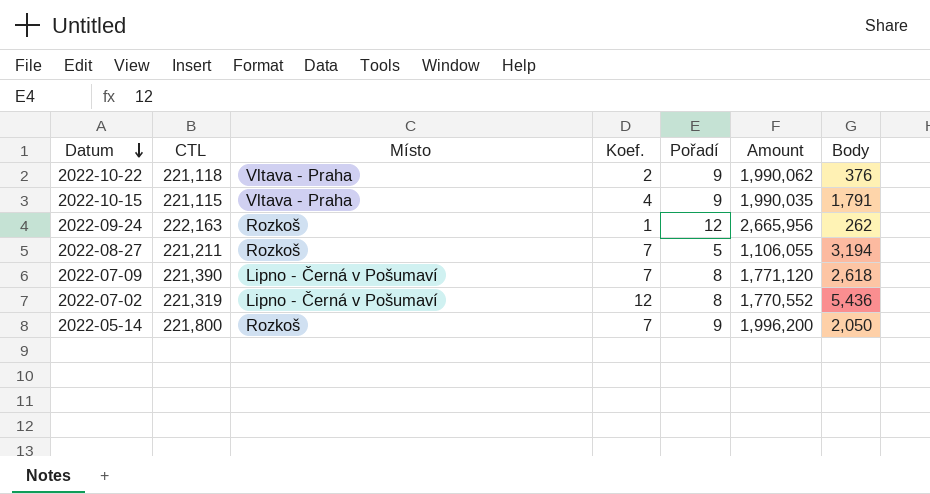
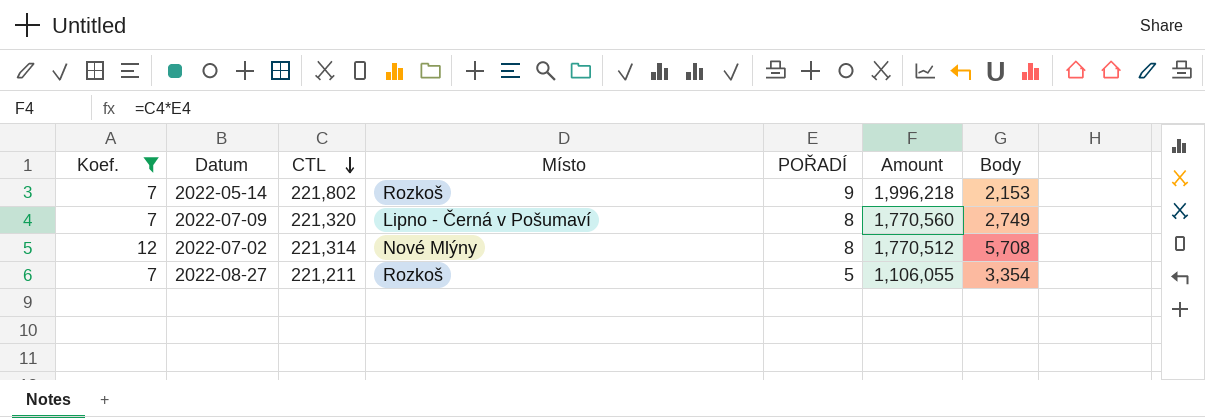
filter: none -> Koef. >= 7
row order: Datum descending -> CTL descending
column Koef. | position: 4 -> 1
column name: Pořadí -> POŘADÍ
2022-05-14 | CTL: 221,800 -> 221,802
2022-05-14 | Amount: 1,996,200 -> 1,996,218
2022-05-14 | Body: 2,050 -> 2,153
2022-07-09 | CTL: 221,390 -> 221,320
2022-07-09 | Amount: 1,771,120 -> 1,770,560
2022-07-09 | Body: 2,618 -> 2,749
2022-07-02 | CTL: 221,319 -> 221,314
2022-07-02 | Místo: Lipno - Černá v Pošumaví -> Nové Mlýny
2022-07-02 | Amount: 1,770,552 -> 1,770,512
2022-07-02 | Body: 5,436 -> 5,708
2022-08-27 | Body: 3,194 -> 3,354

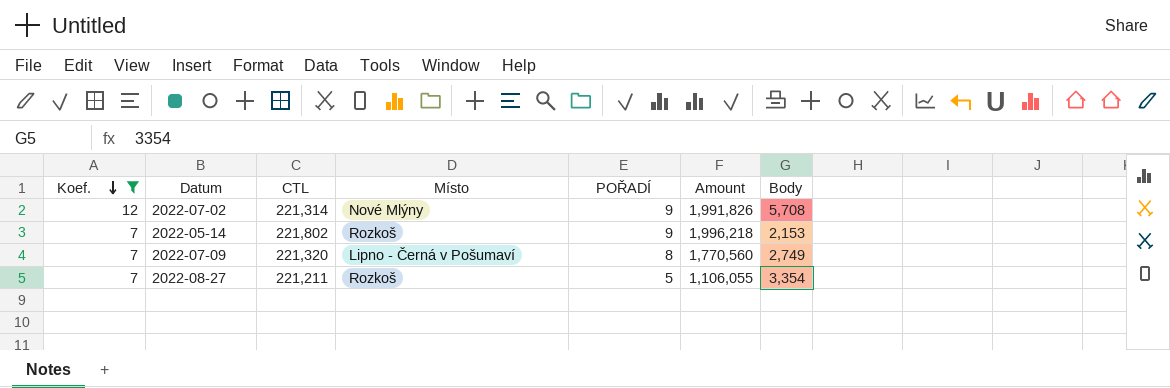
row order: CTL descending -> Koef. descending
2022-07-02 | POŘADÍ: 8 -> 9
2022-07-02 | Amount: 1,770,512 -> 1,991,826

